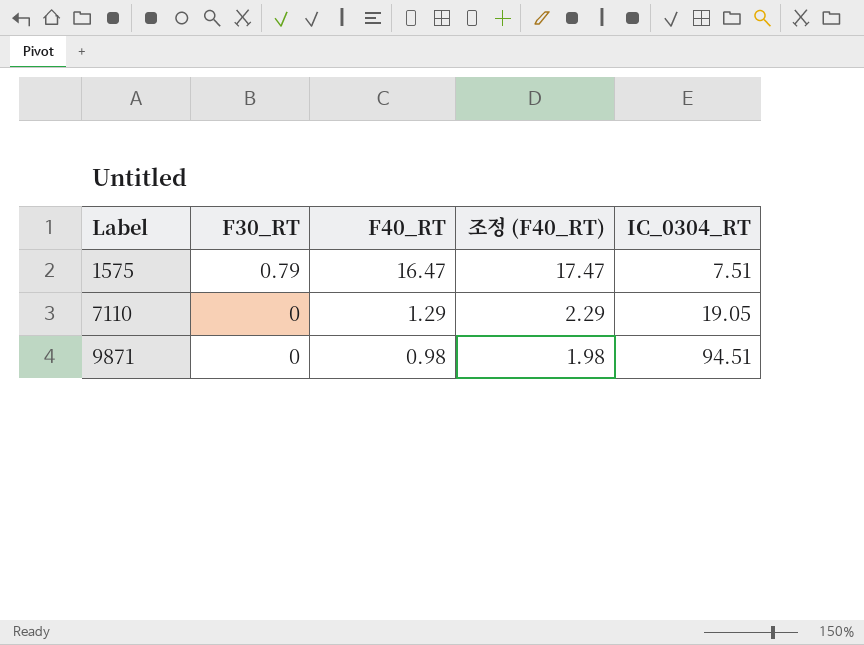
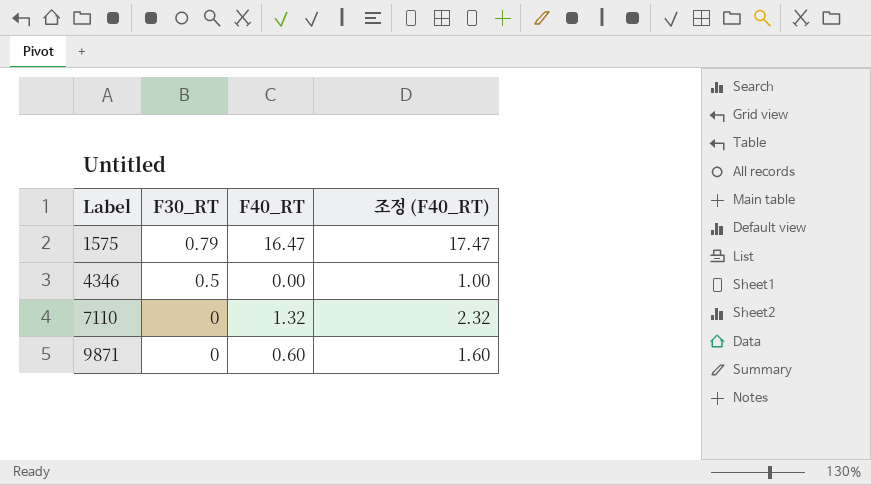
column IC_0304_RT | position: 5 -> none
row 4346: none -> 0.5 | 0.00 | 1.00
7110 | F40_RT: 1.29 -> 1.32
7110 | 조정 (F40_RT): 2.29 -> 2.32
9871 | F40_RT: 0.98 -> 0.60
9871 | 조정 (F40_RT): 1.98 -> 1.60

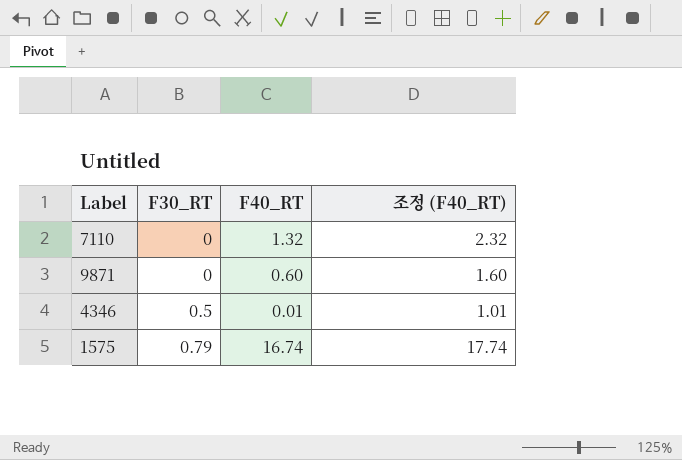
row order: Label ascending -> F30_RT ascending
4346 | F40_RT: 0.00 -> 0.01
4346 | 조정 (F40_RT): 1.00 -> 1.01
1575 | F40_RT: 16.47 -> 16.74
1575 | 조정 (F40_RT): 17.47 -> 17.74

